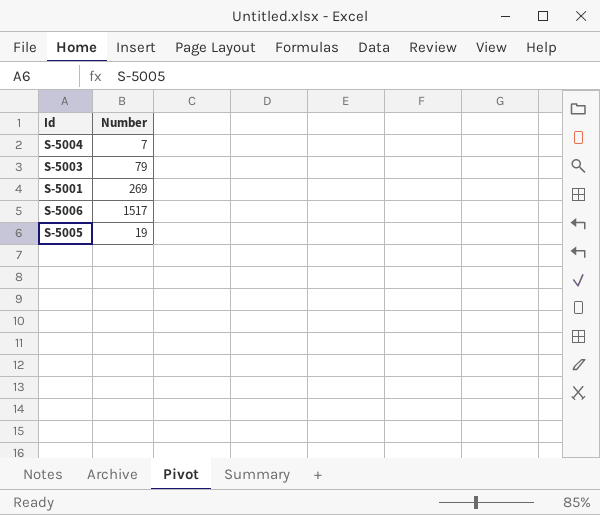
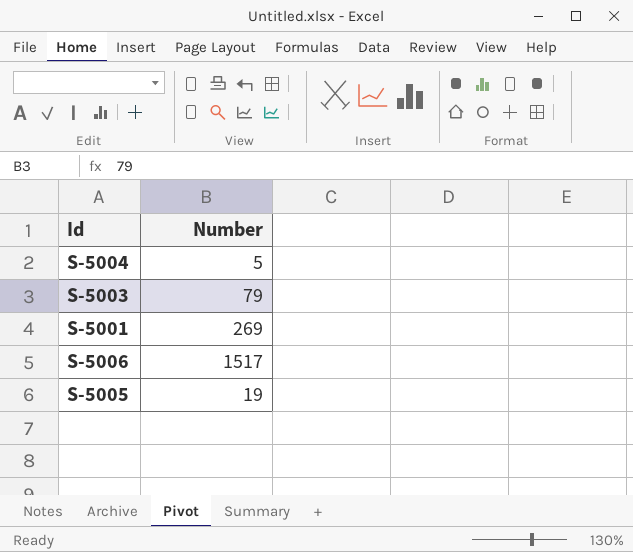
S-5004 | Number: 7 -> 5

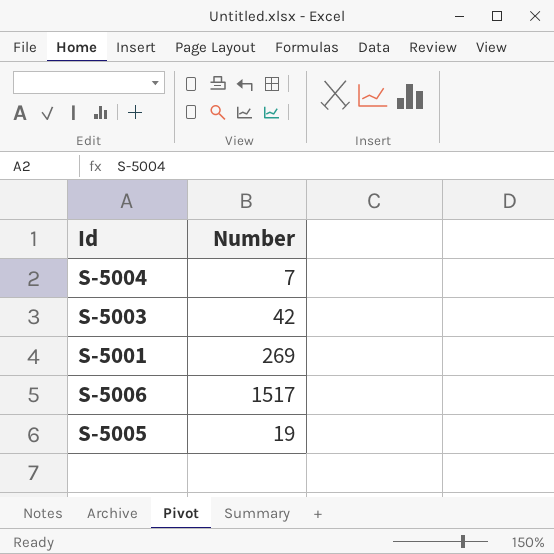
S-5004 | Number: 5 -> 7
S-5003 | Number: 79 -> 42

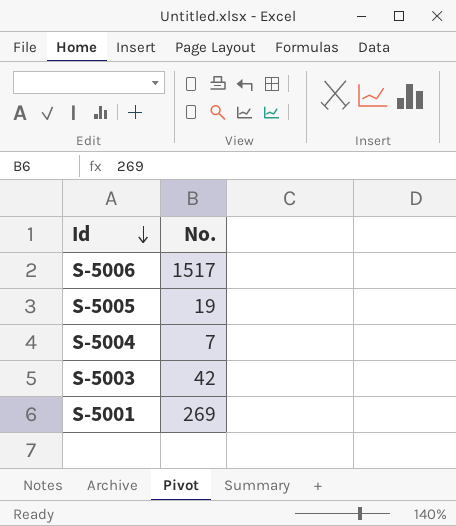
row order: none -> Id descending
column name: Number -> No.

